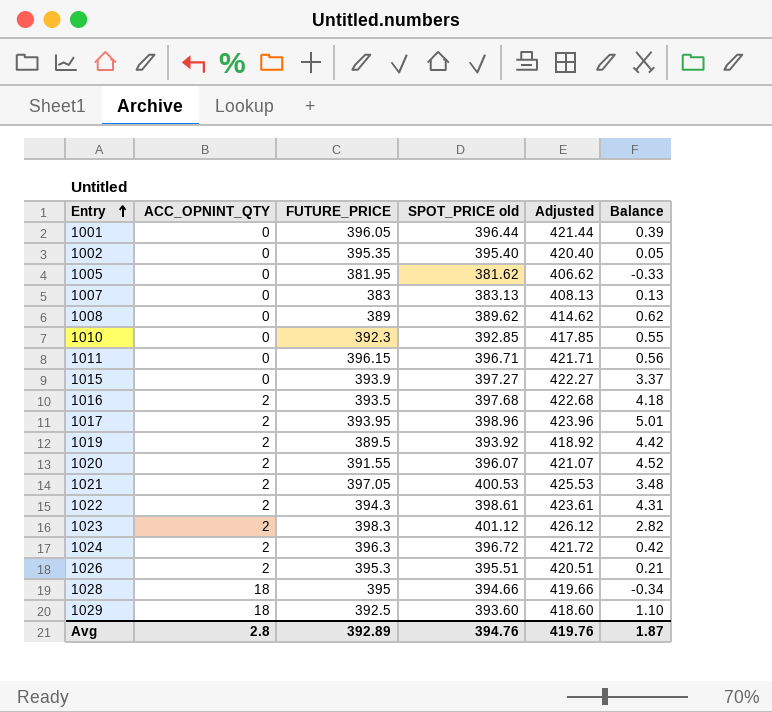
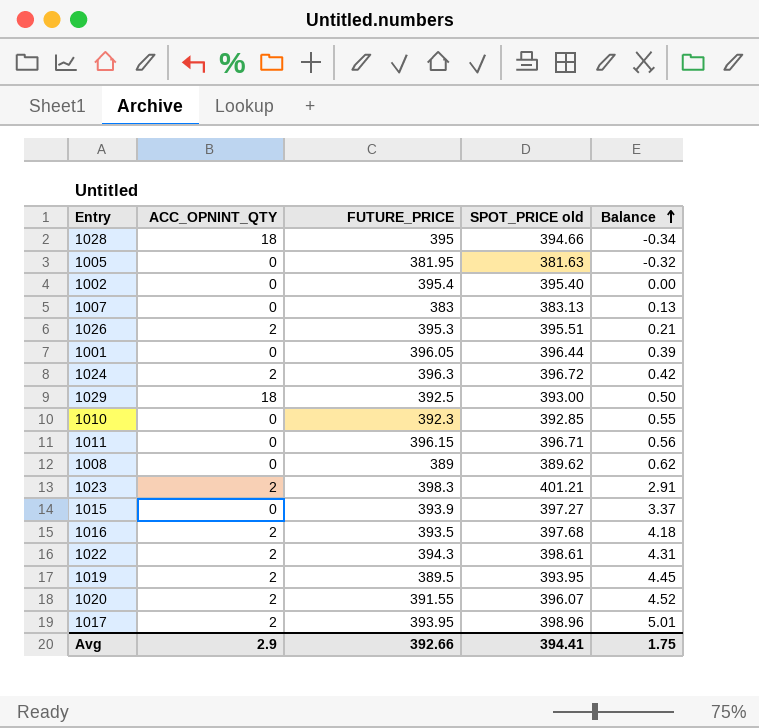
row order: Entry ascending -> Balance ascending
column Adjusted | formula: [SPOT_PRICE old] + 25 -> none
row 1021: 2 | 397.05 | 400.53 | 425.53 | 3.48 -> none
1005 | SPOT_PRICE old: 381.62 -> 381.63
1005 | Balance: -0.33 -> -0.32
1002 | FUTURE_PRICE: 395.35 -> 395.4
1002 | Balance: 0.05 -> 0.00
1029 | SPOT_PRICE old: 393.60 -> 393.00
1029 | Balance: 1.10 -> 0.50
1023 | SPOT_PRICE old: 401.12 -> 401.21
1023 | Balance: 2.82 -> 2.91
1019 | SPOT_PRICE old: 393.92 -> 393.95
1019 | Balance: 4.42 -> 4.45
Avg | ACC_OPNINT_QTY: 2.8 -> 2.9
Avg | FUTURE_PRICE: 392.89 -> 392.66
Avg | SPOT_PRICE old: 394.76 -> 394.41
Avg | Balance: 1.87 -> 1.75

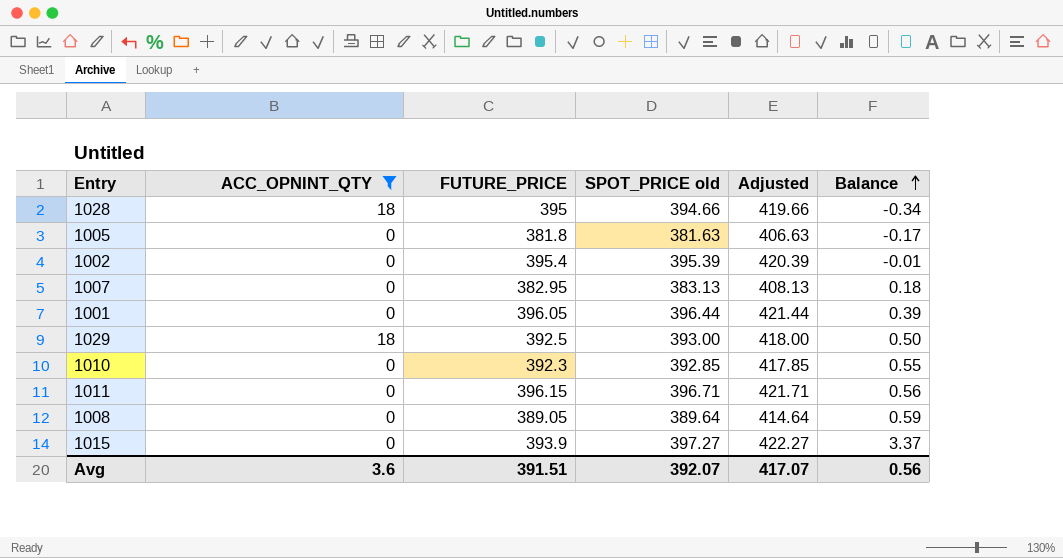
filter: none -> ACC_OPNINT_QTY != 2
column Adjusted | formula: none -> [SPOT_PRICE old] + 25
1005 | FUTURE_PRICE: 381.95 -> 381.8
1005 | Balance: -0.32 -> -0.17
1002 | SPOT_PRICE old: 395.40 -> 395.39
1002 | Balance: 0.00 -> -0.01
1007 | FUTURE_PRICE: 383 -> 382.95
1007 | Balance: 0.13 -> 0.18
1008 | FUTURE_PRICE: 389 -> 389.05
1008 | SPOT_PRICE old: 389.62 -> 389.64
1008 | Balance: 0.62 -> 0.59
Avg | ACC_OPNINT_QTY: 2.9 -> 3.6
Avg | FUTURE_PRICE: 392.66 -> 391.51
Avg | SPOT_PRICE old: 394.41 -> 392.07
Avg | Balance: 1.75 -> 0.56

